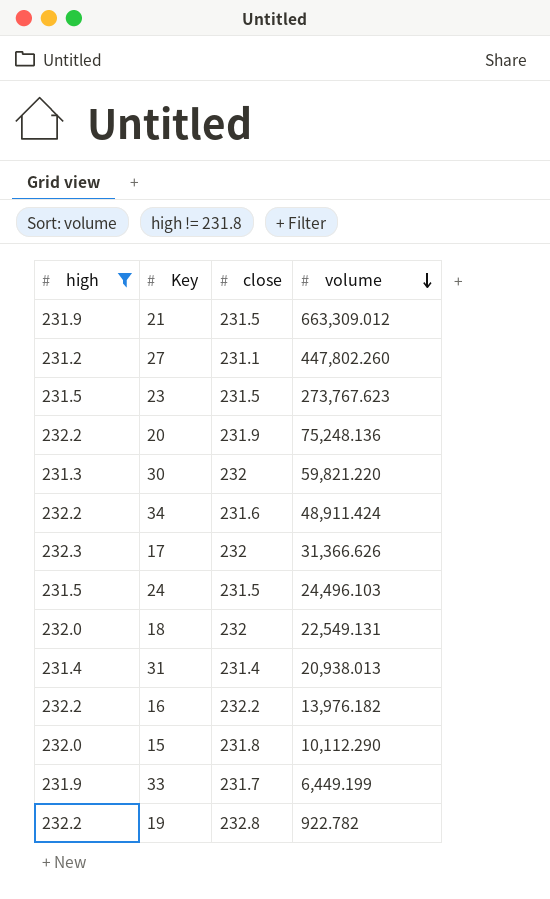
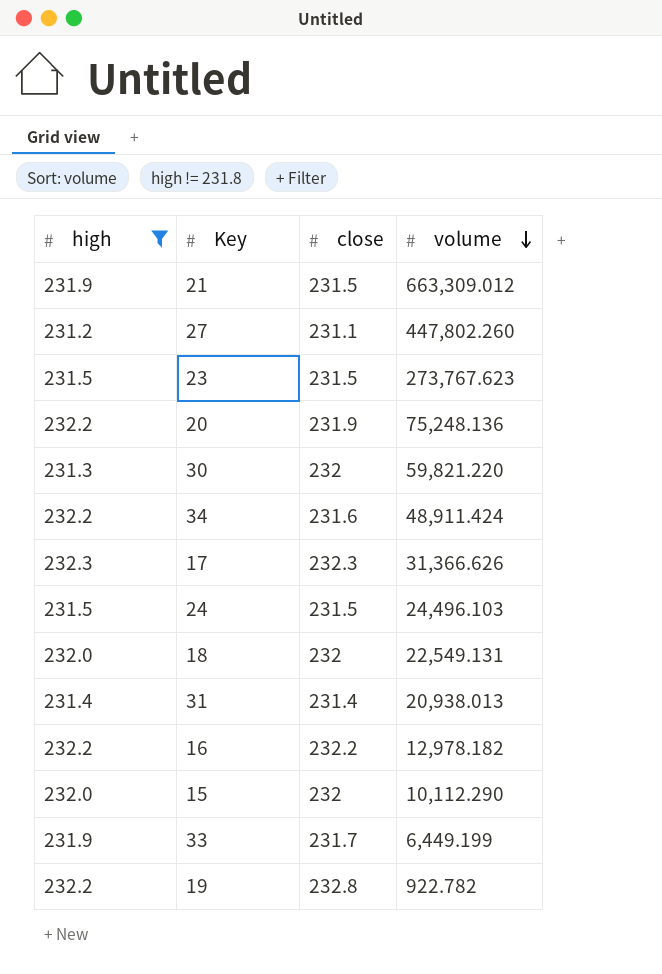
17 | close: 232 -> 232.3
16 | volume: 13,976.182 -> 12,978.182
15 | close: 231.8 -> 232

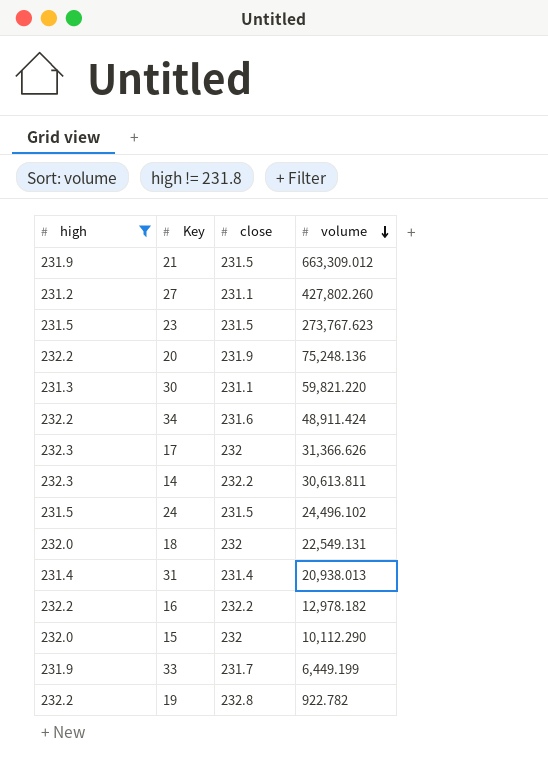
27 | volume: 447,802.260 -> 427,802.260
30 | close: 232 -> 231.1
17 | close: 232.3 -> 232
row 14: none -> 232.3 | 232.2 | 30,613.811
24 | volume: 24,496.103 -> 24,496.102

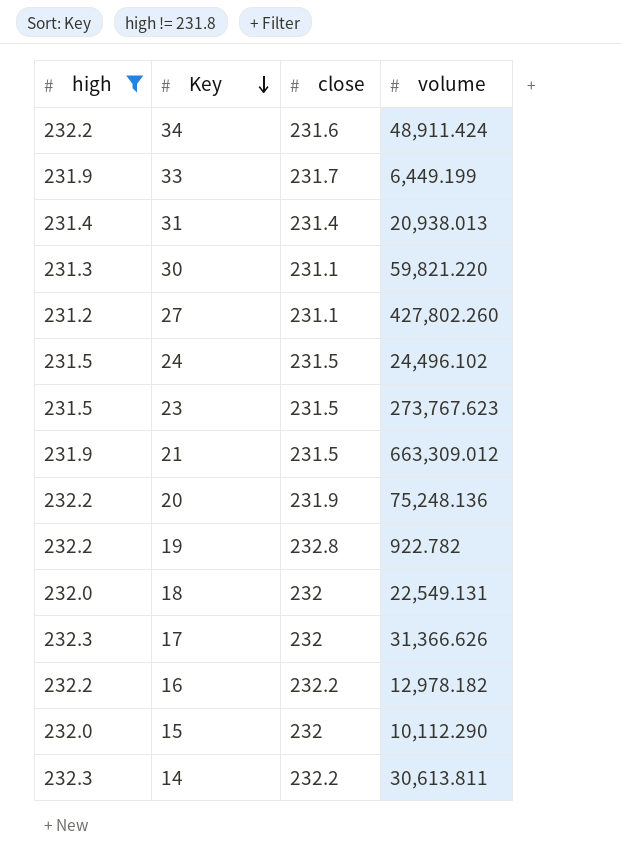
row order: volume descending -> Key descending

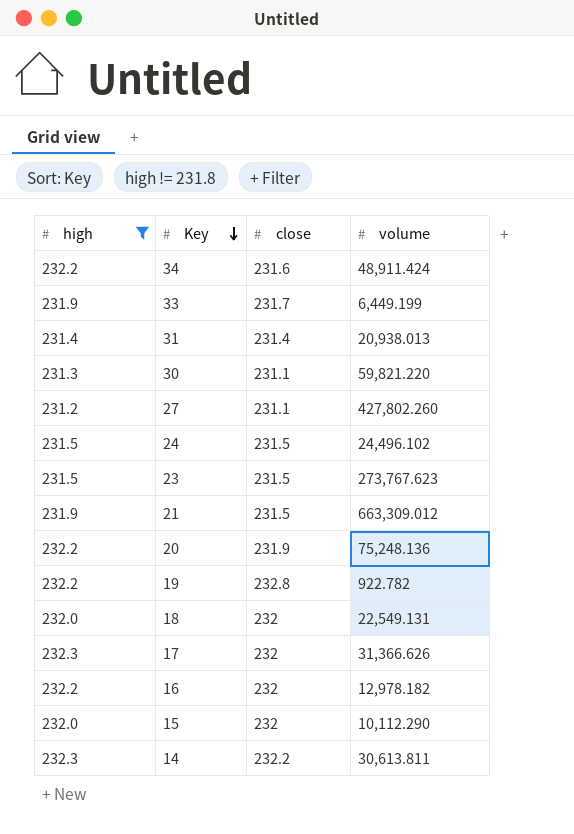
16 | close: 232.2 -> 232

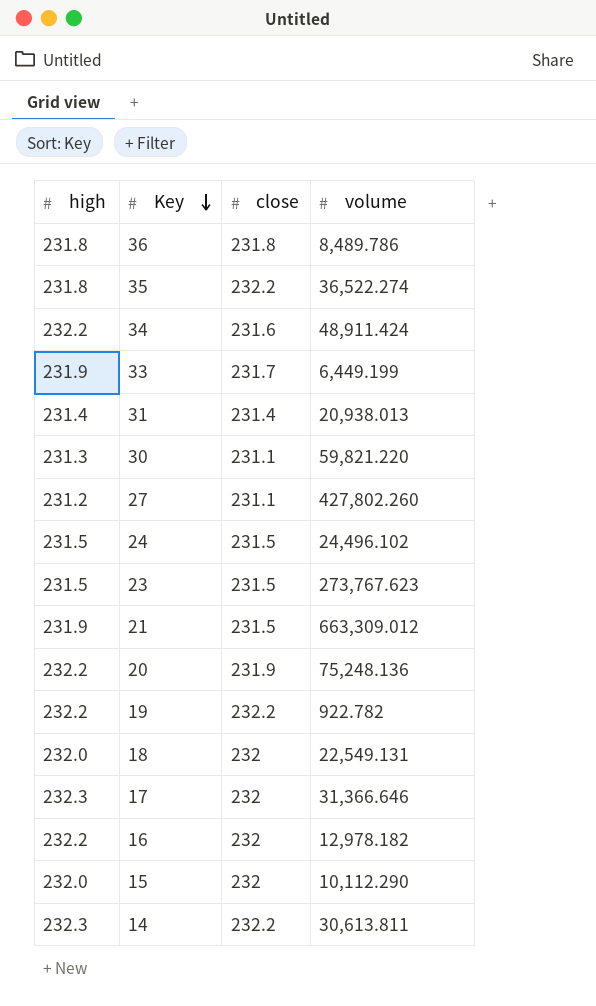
filter: high != 231.8 -> none
19 | close: 232.8 -> 232.2
17 | volume: 31,366.626 -> 31,366.646

